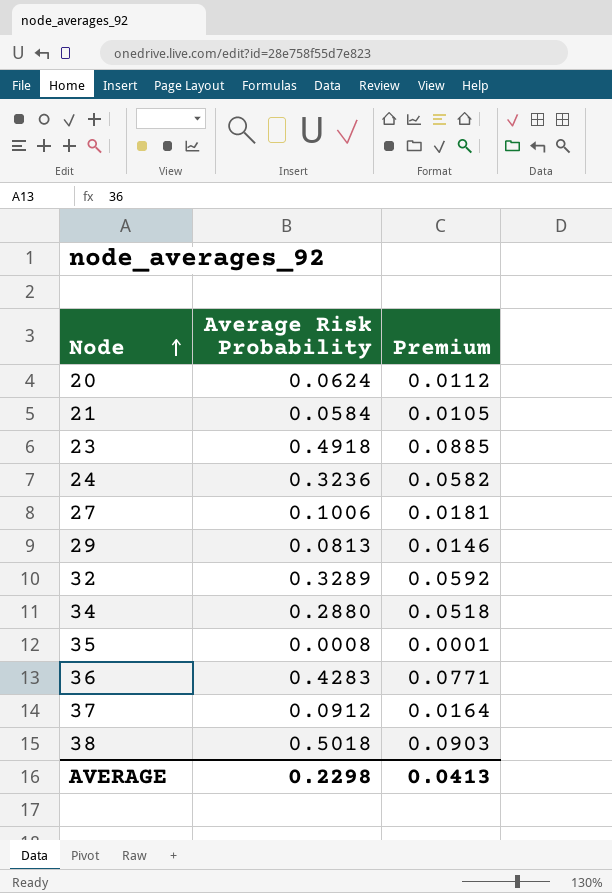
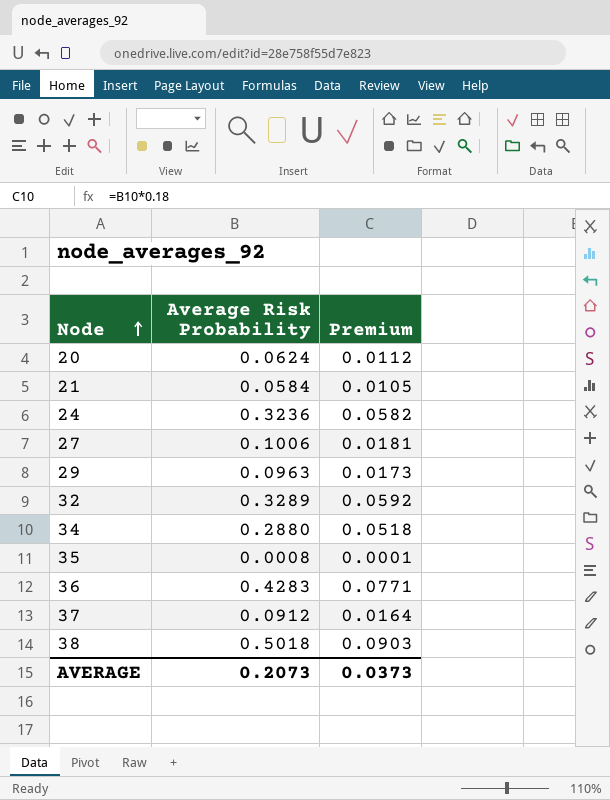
row 23: 0.4918 | 0.0885 -> none
29 | Average Risk Probability: 0.0813 -> 0.0963
29 | Premium: 0.0146 -> 0.0173
AVERAGE | Average Risk Probability: 0.2298 -> 0.2073
AVERAGE | Premium: 0.0413 -> 0.0373

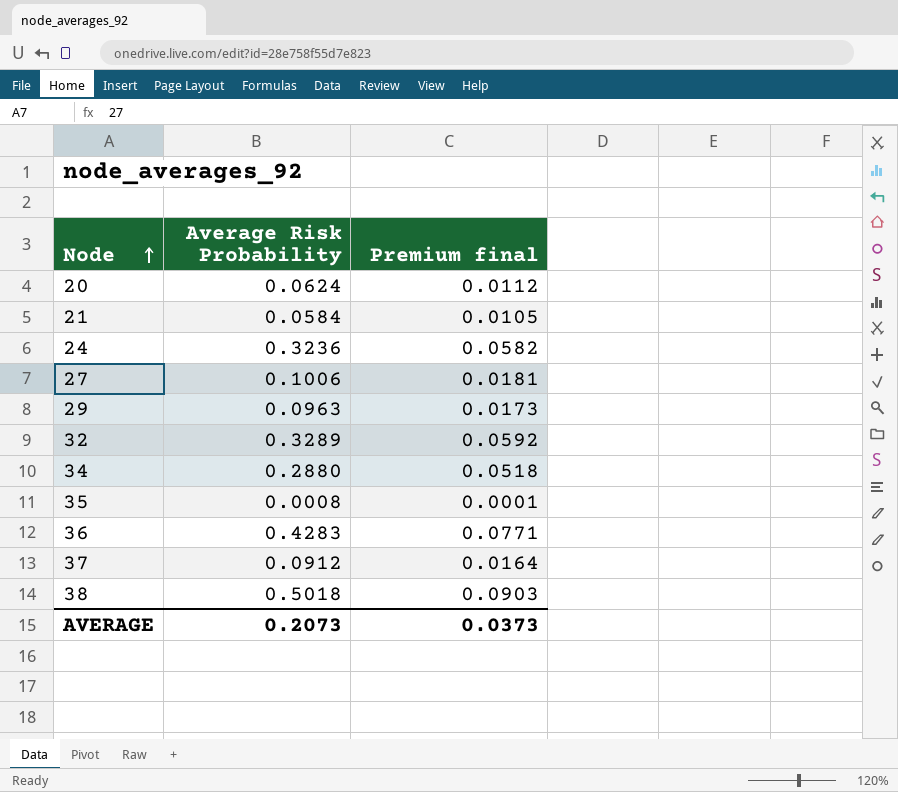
column name: Premium -> Premium final

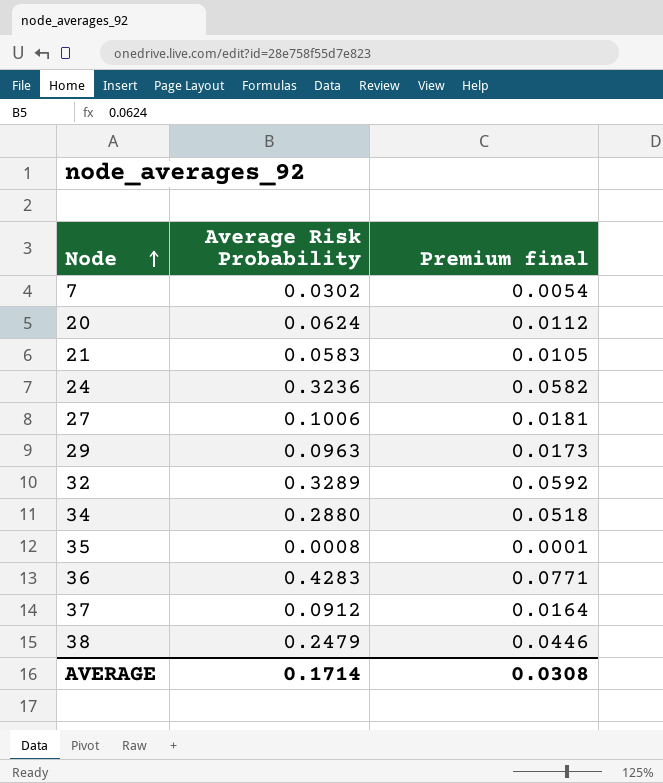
row 7: none -> 0.0302 | 0.0054
21 | Average Risk Probability: 0.0584 -> 0.0583
38 | Average Risk Probability: 0.5018 -> 0.2479
38 | Premium final: 0.0903 -> 0.0446
AVERAGE | Average Risk Probability: 0.2073 -> 0.1714
AVERAGE | Premium final: 0.0373 -> 0.0308

